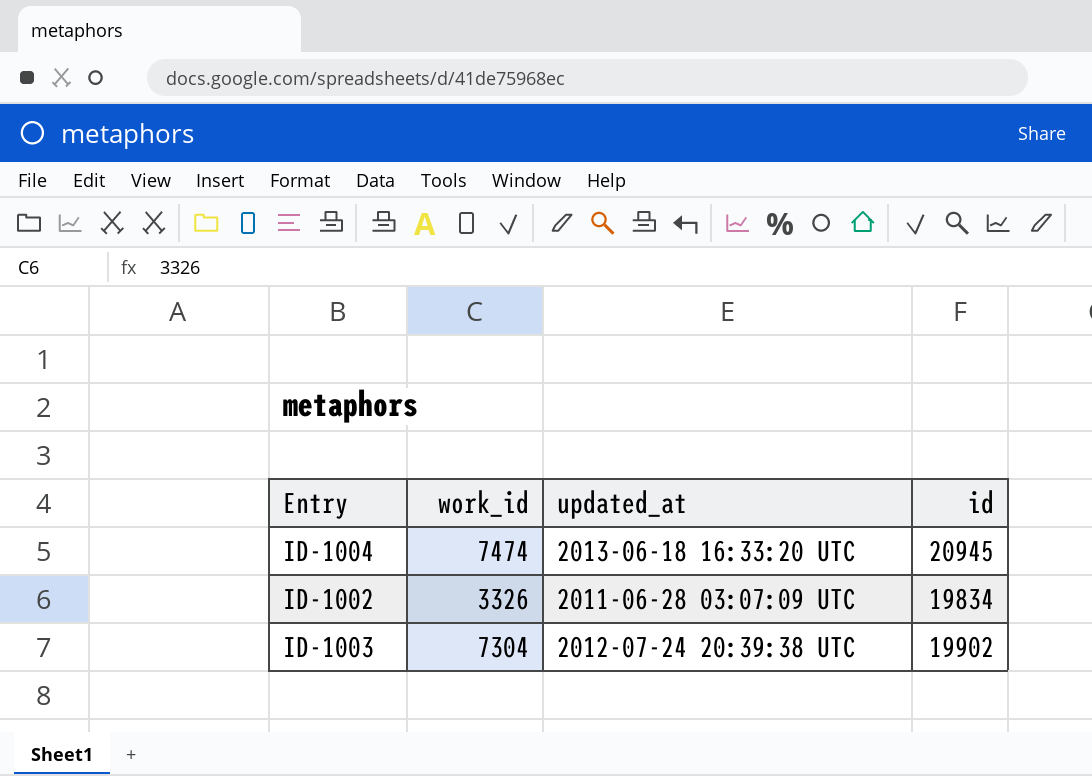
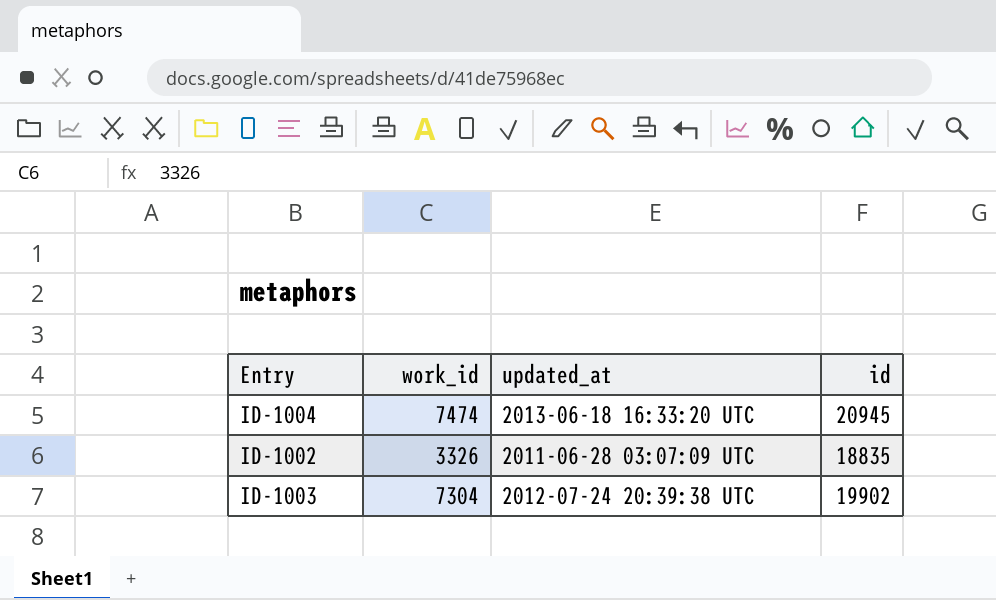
ID-1002 | id: 19834 -> 18835

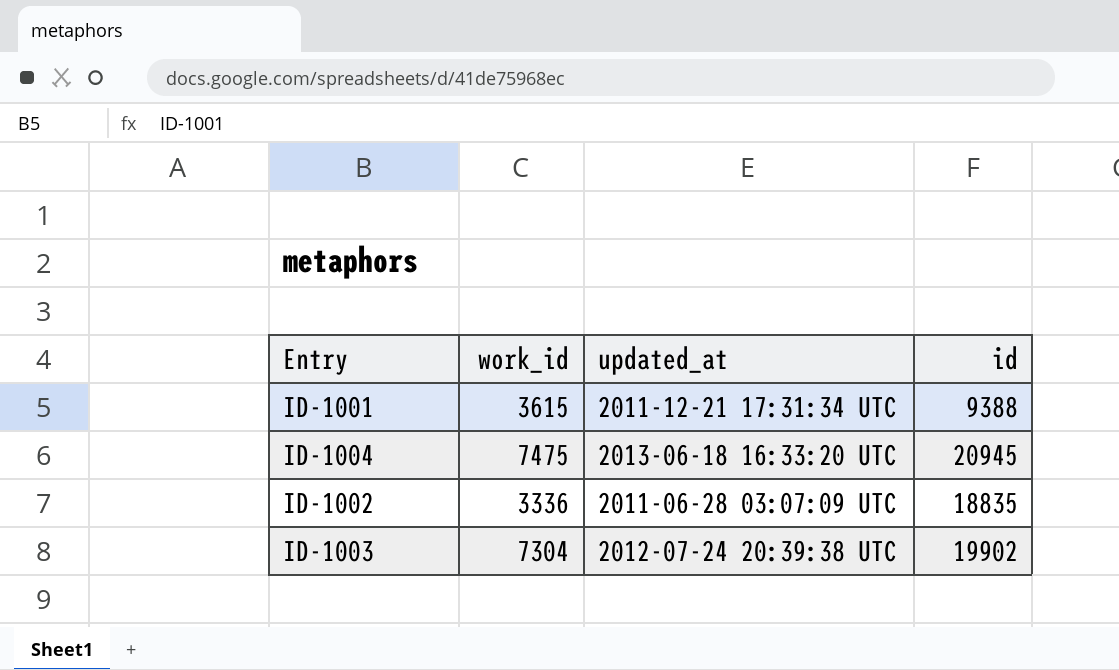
row ID-1001: none -> 3615 | 2011-12-21 17:31:34 UTC | 9388
ID-1004 | work_id: 7474 -> 7475
ID-1002 | work_id: 3326 -> 3336

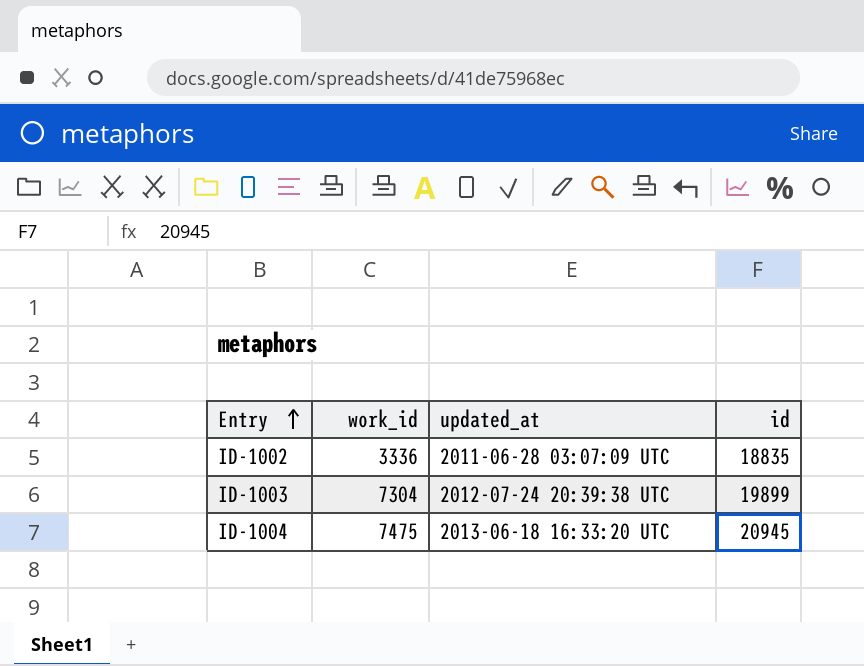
row order: none -> Entry ascending
row ID-1001: 3615 | 2011-12-21 17:31:34 UTC | 9388 -> none
ID-1003 | id: 19902 -> 19899

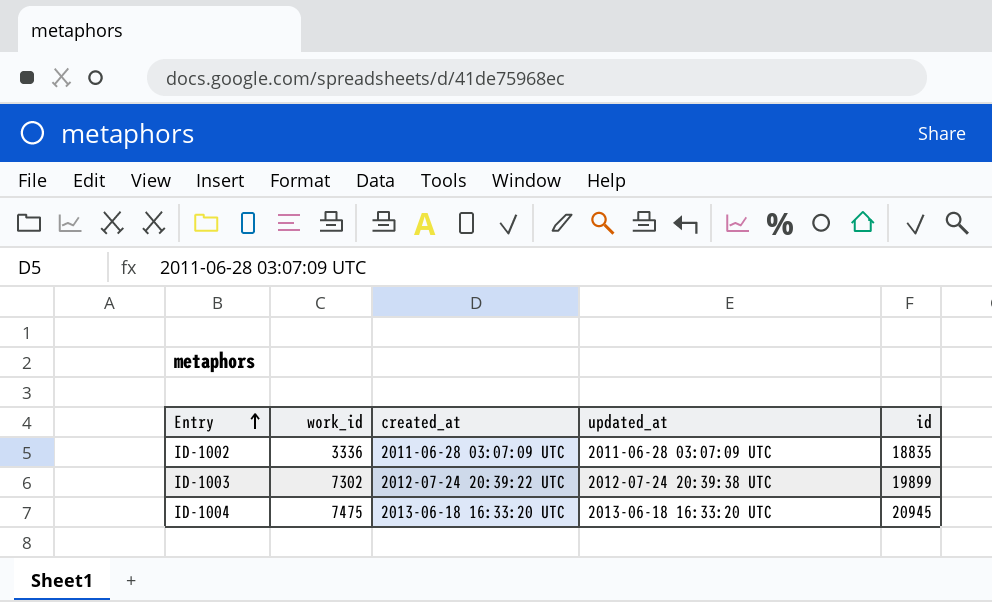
column created_at | position: none -> 3
ID-1003 | work_id: 7304 -> 7302

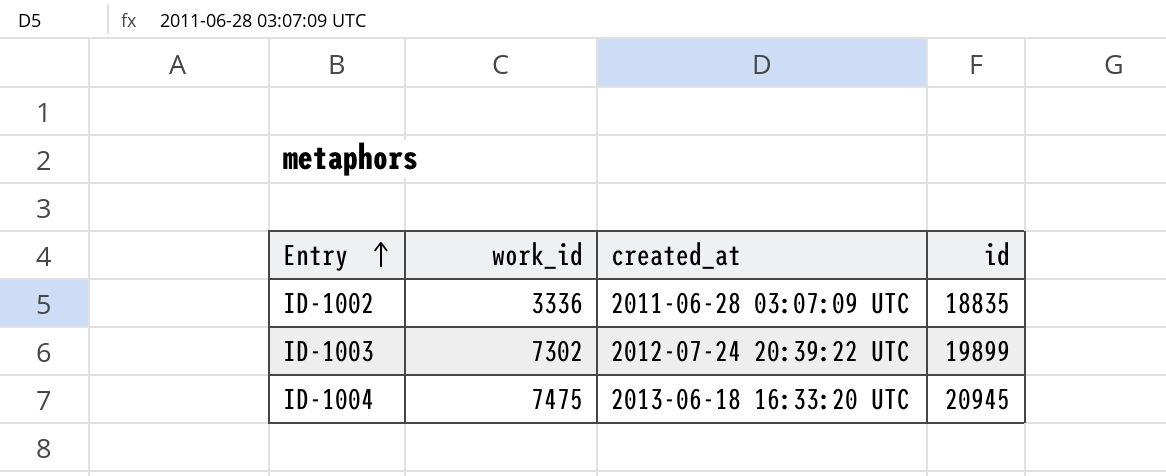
column updated_at | position: 4 -> none

